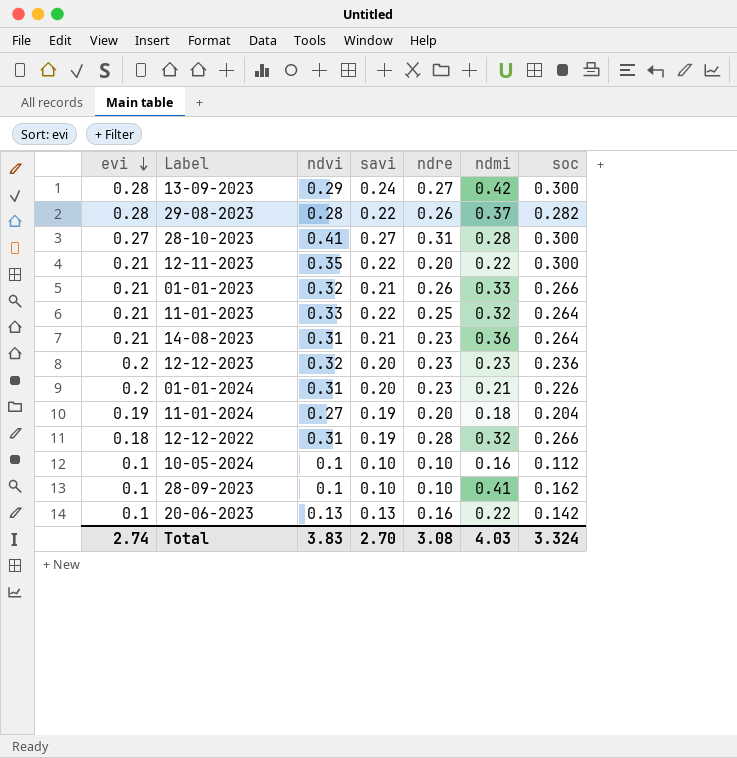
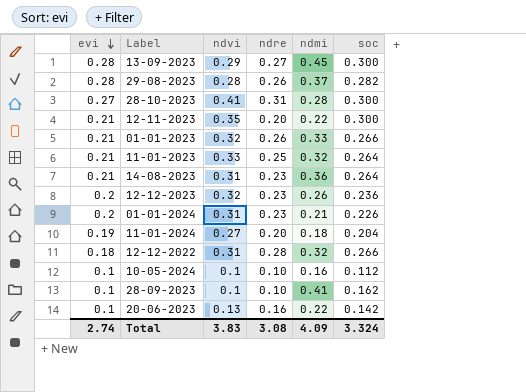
column savi | position: 4 -> none
13-09-2023 | ndmi: 0.42 -> 0.45
12-12-2023 | ndmi: 0.23 -> 0.26
Total | ndmi: 4.03 -> 4.09

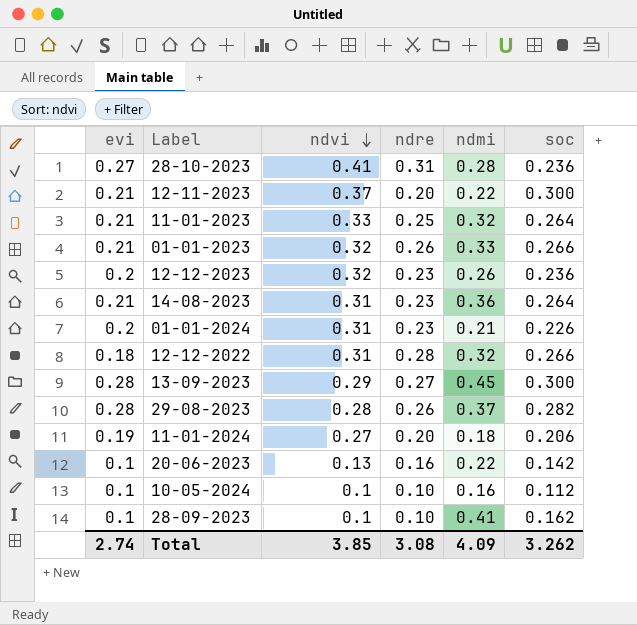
row order: evi descending -> ndvi descending
28-10-2023 | soc: 0.300 -> 0.236
12-11-2023 | ndvi: 0.35 -> 0.37
11-01-2024 | soc: 0.204 -> 0.206
Total | ndvi: 3.83 -> 3.85
Total | soc: 3.324 -> 3.262

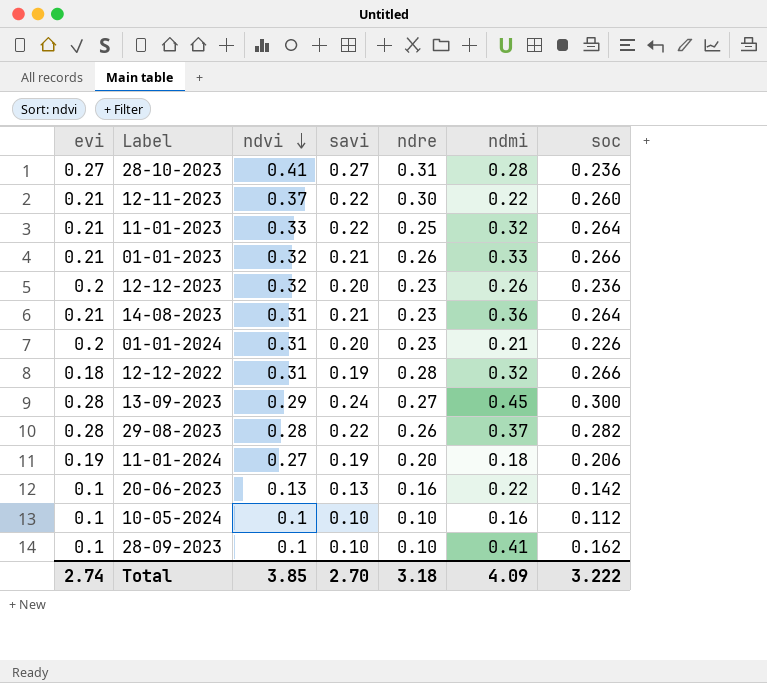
column savi | position: none -> 4
12-11-2023 | ndre: 0.20 -> 0.30
12-11-2023 | soc: 0.300 -> 0.260
Total | ndre: 3.08 -> 3.18
Total | soc: 3.262 -> 3.222

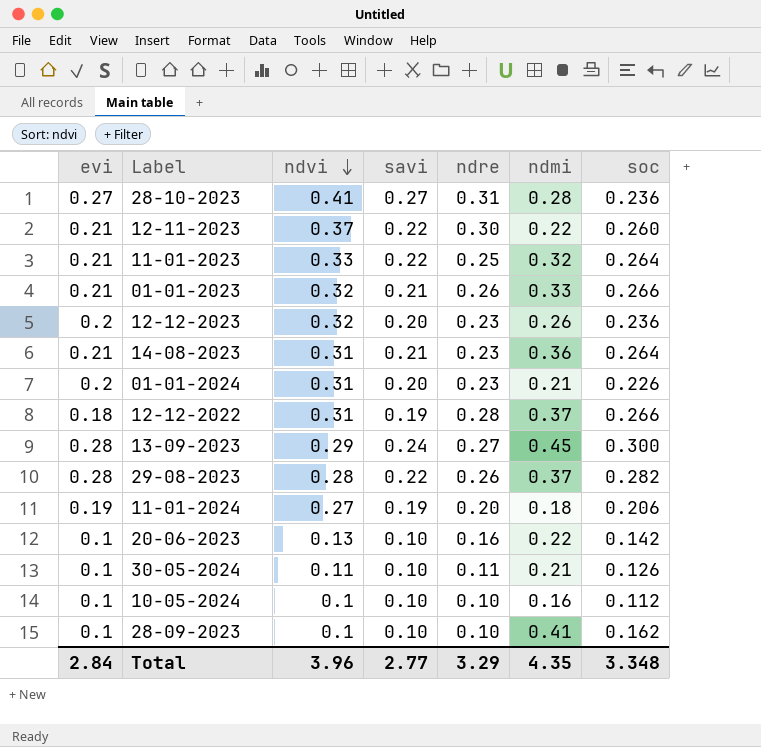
12-12-2022 | ndmi: 0.32 -> 0.37
20-06-2023 | savi: 0.13 -> 0.10
row 30-05-2024: none -> 0.1 | 0.11 | 0.10 | 0.11 | 0.21 | 0.126
Total | evi: 2.74 -> 2.84
Total | ndvi: 3.85 -> 3.96
Total | savi: 2.70 -> 2.77
Total | ndre: 3.18 -> 3.29
Total | ndmi: 4.09 -> 4.35
Total | soc: 3.222 -> 3.348

